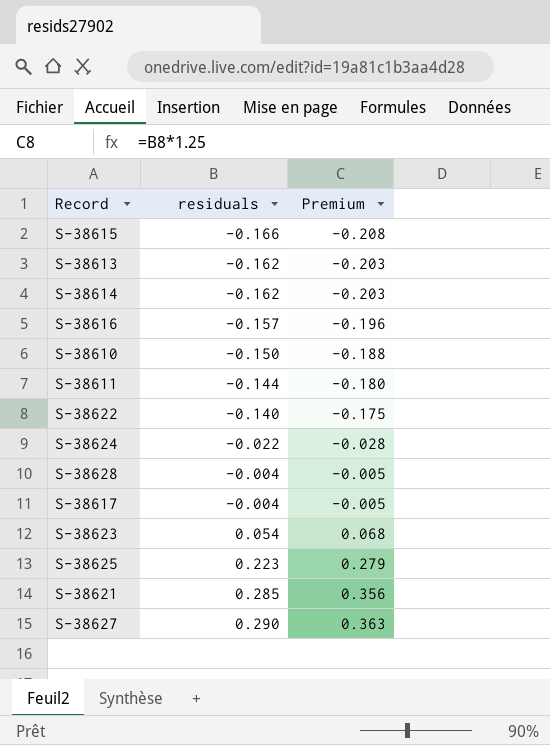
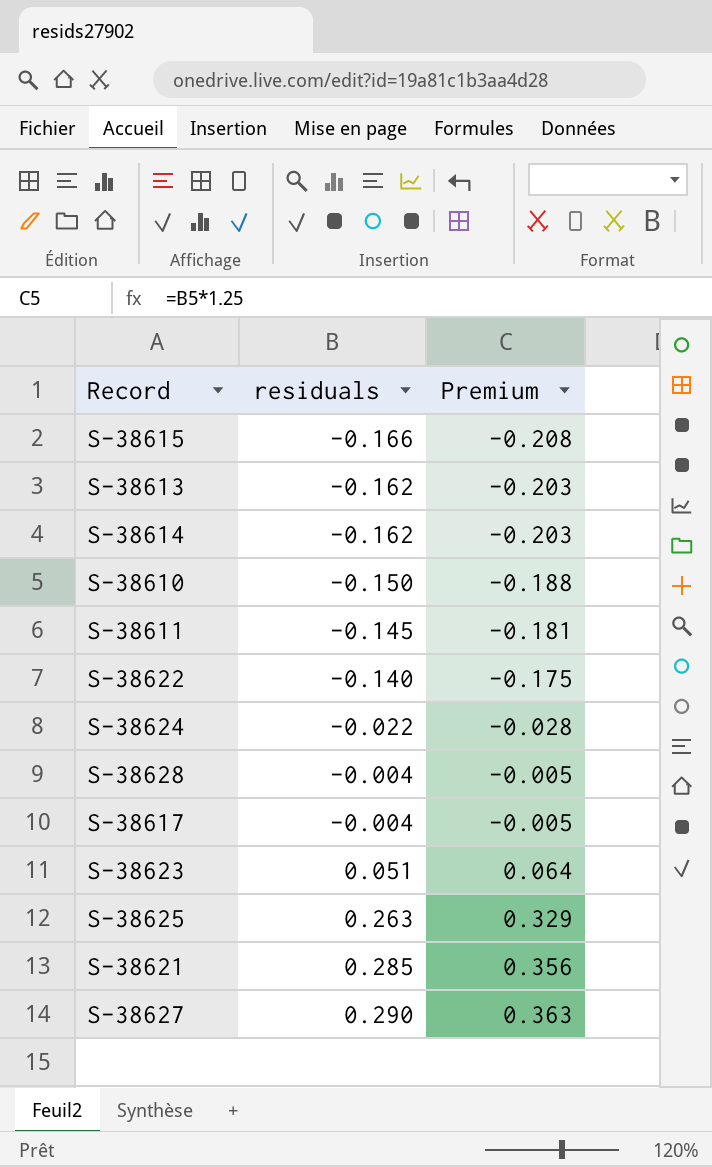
row S-38616: -0.157 | -0.196 -> none
S-38611 | residuals: -0.144 -> -0.145
S-38611 | Premium: -0.180 -> -0.181
S-38623 | residuals: 0.054 -> 0.051
S-38623 | Premium: 0.068 -> 0.064
S-38625 | residuals: 0.223 -> 0.263
S-38625 | Premium: 0.279 -> 0.329

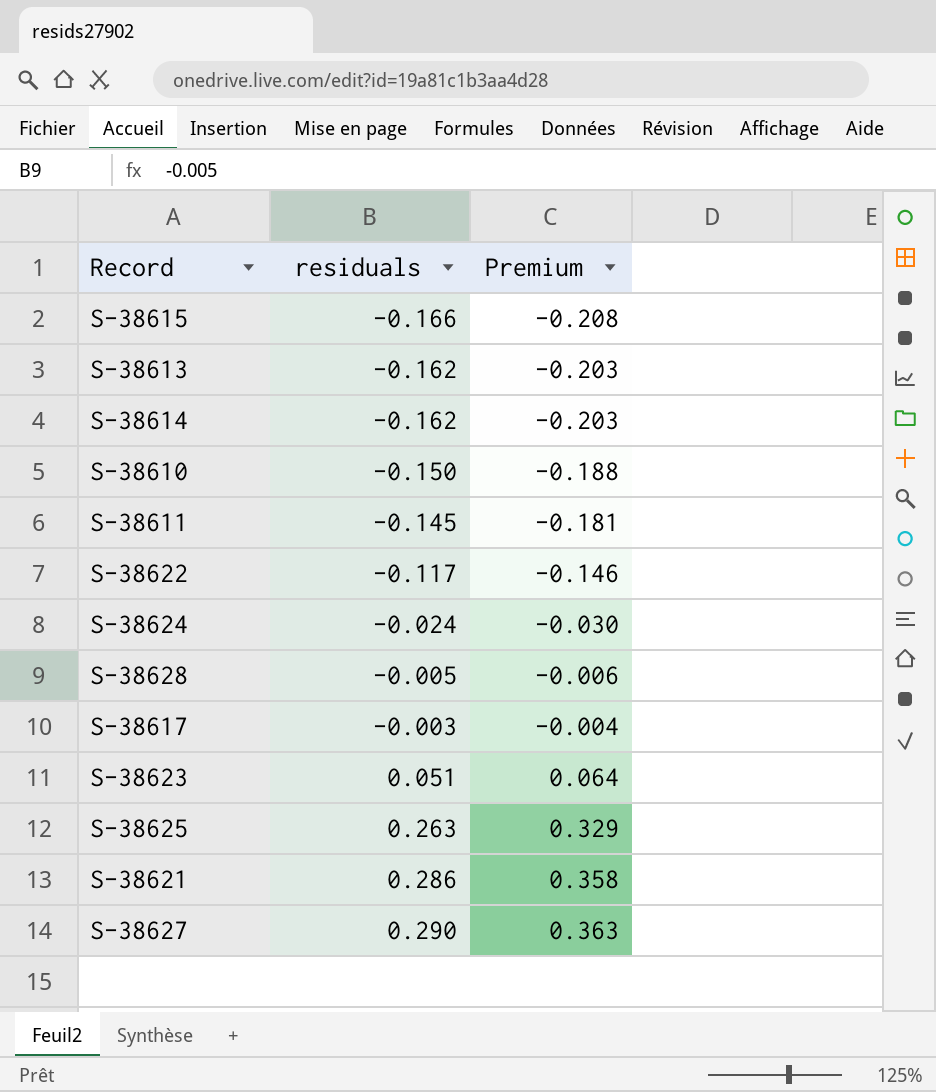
S-38622 | residuals: -0.140 -> -0.117
S-38622 | Premium: -0.175 -> -0.146
S-38624 | residuals: -0.022 -> -0.024
S-38624 | Premium: -0.028 -> -0.030
S-38628 | residuals: -0.004 -> -0.005
S-38628 | Premium: -0.005 -> -0.006
S-38617 | residuals: -0.004 -> -0.003
S-38617 | Premium: -0.005 -> -0.004
S-38621 | residuals: 0.285 -> 0.286
S-38621 | Premium: 0.356 -> 0.358

